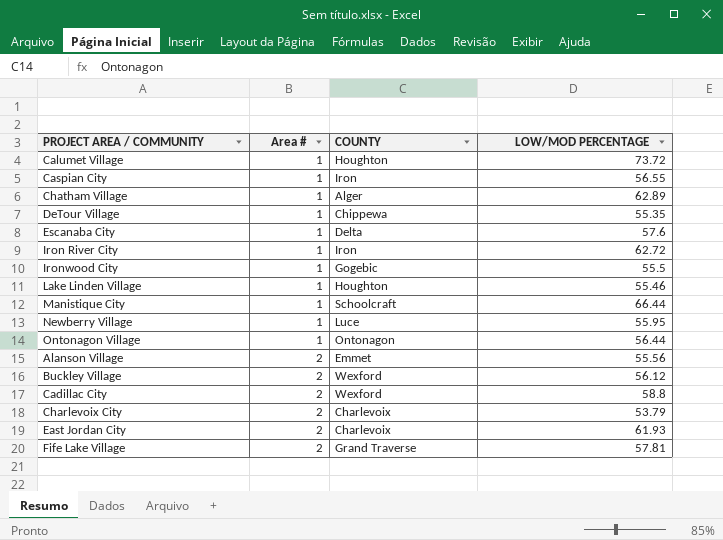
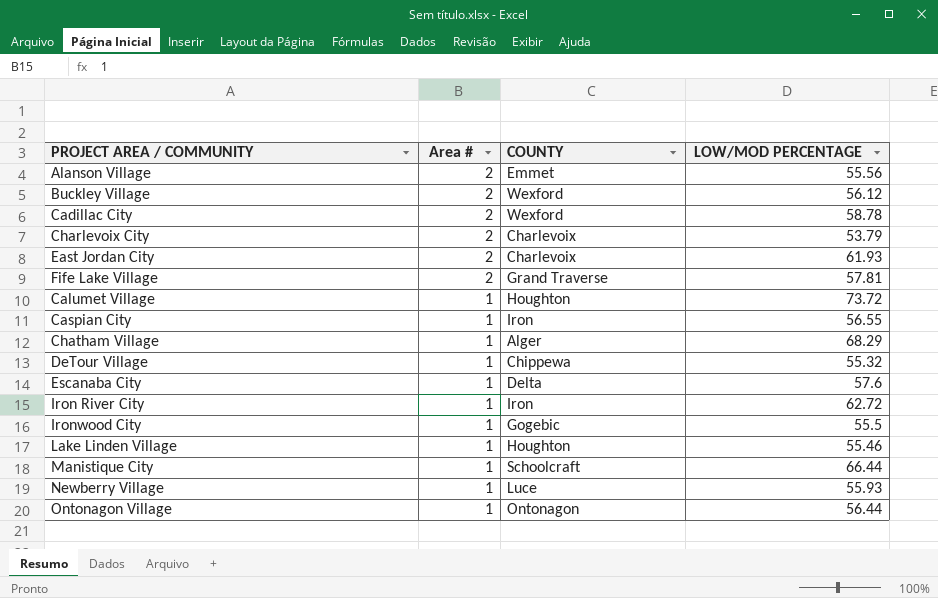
row order: Area # ascending -> Area # descending
Cadillac City | LOW/MOD PERCENTAGE: 58.8 -> 58.78
Chatham Village | LOW/MOD PERCENTAGE: 62.89 -> 68.29
DeTour Village | LOW/MOD PERCENTAGE: 55.35 -> 55.32
Newberry Village | LOW/MOD PERCENTAGE: 55.95 -> 55.93

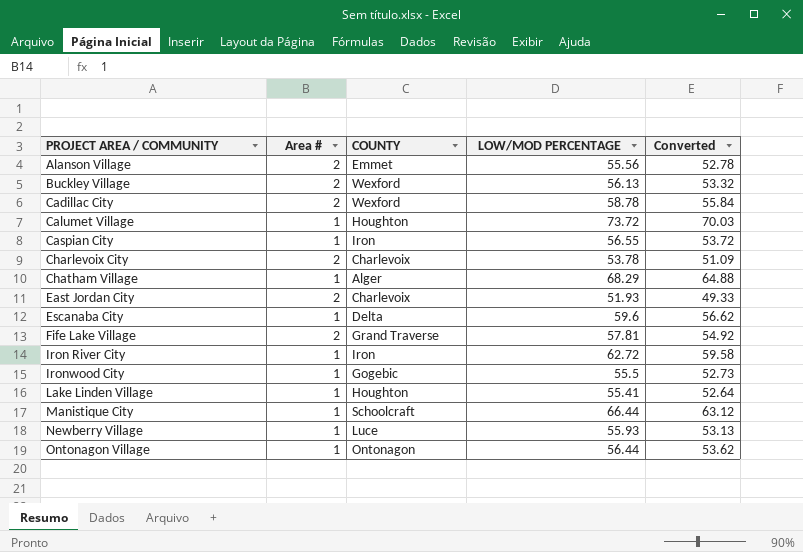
row order: Area # descending -> PROJECT AREA / COMMUNITY ascending
column Converted | formula: none -> [LOW/MOD PERCENTAGE] * 0.95
row DeTour Village: 1 | Chippewa | 55.32 -> none
Buckley Village | LOW/MOD PERCENTAGE: 56.12 -> 56.13
Charlevoix City | LOW/MOD PERCENTAGE: 53.79 -> 53.78
East Jordan City | LOW/MOD PERCENTAGE: 61.93 -> 51.93
Escanaba City | LOW/MOD PERCENTAGE: 57.6 -> 59.6
Lake Linden Village | LOW/MOD PERCENTAGE: 55.46 -> 55.41

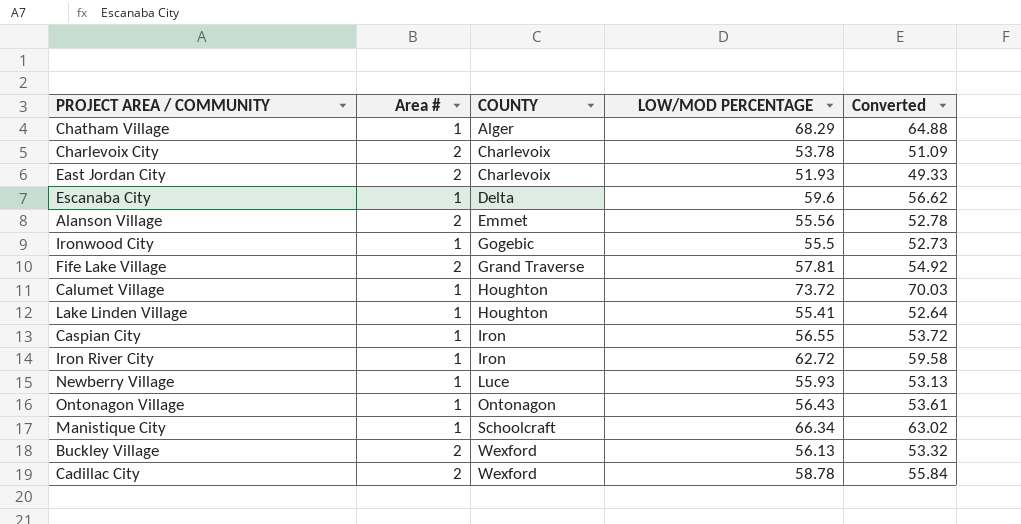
row order: PROJECT AREA / COMMUNITY ascending -> COUNTY ascending
Ontonagon Village | LOW/MOD PERCENTAGE: 56.44 -> 56.43
Ontonagon Village | Converted: 53.62 -> 53.61
Manistique City | LOW/MOD PERCENTAGE: 66.44 -> 66.34
Manistique City | Converted: 63.12 -> 63.02

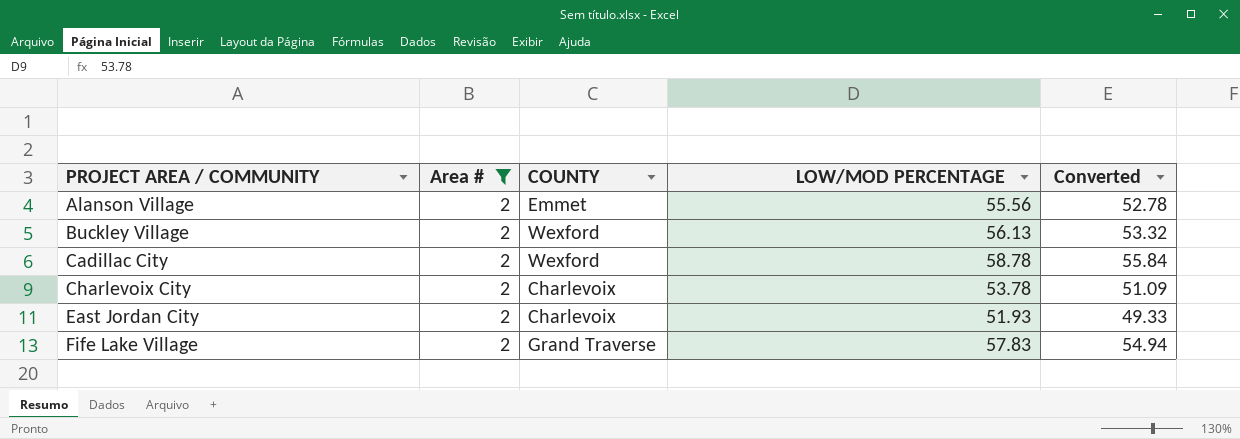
filter: none -> Area # = 2
row order: COUNTY ascending -> PROJECT AREA / COMMUNITY ascending
Fife Lake Village | LOW/MOD PERCENTAGE: 57.81 -> 57.83
Fife Lake Village | Converted: 54.92 -> 54.94

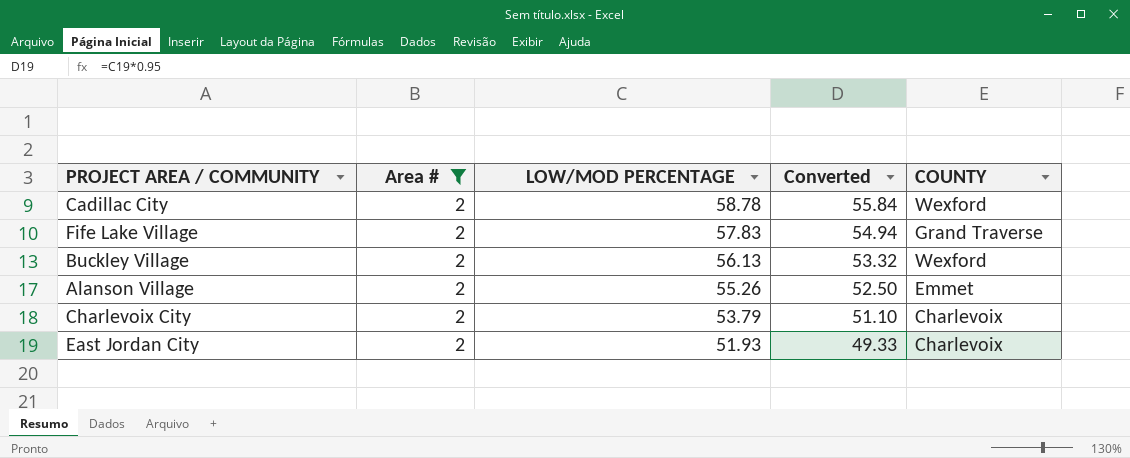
row order: PROJECT AREA / COMMUNITY ascending -> LOW/MOD PERCENTAGE descending
column COUNTY | position: 3 -> 5
Alanson Village | LOW/MOD PERCENTAGE: 55.56 -> 55.26
Alanson Village | Converted: 52.78 -> 52.50
Charlevoix City | LOW/MOD PERCENTAGE: 53.78 -> 53.79
Charlevoix City | Converted: 51.09 -> 51.10

